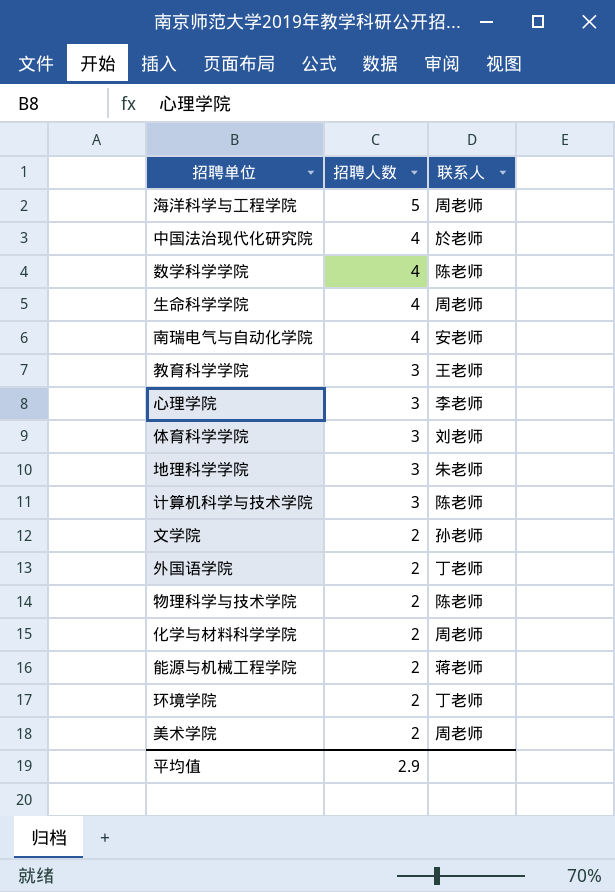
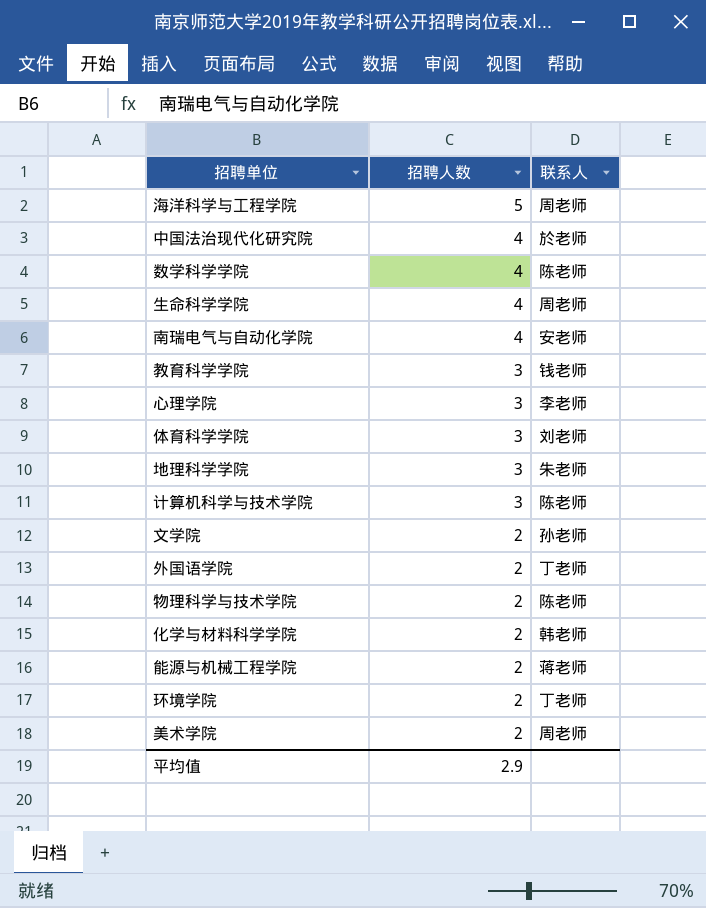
教育科学学院 | 联系人: 王老师 -> 钱老师
化学与材料科学学院 | 联系人: 周老师 -> 韩老师

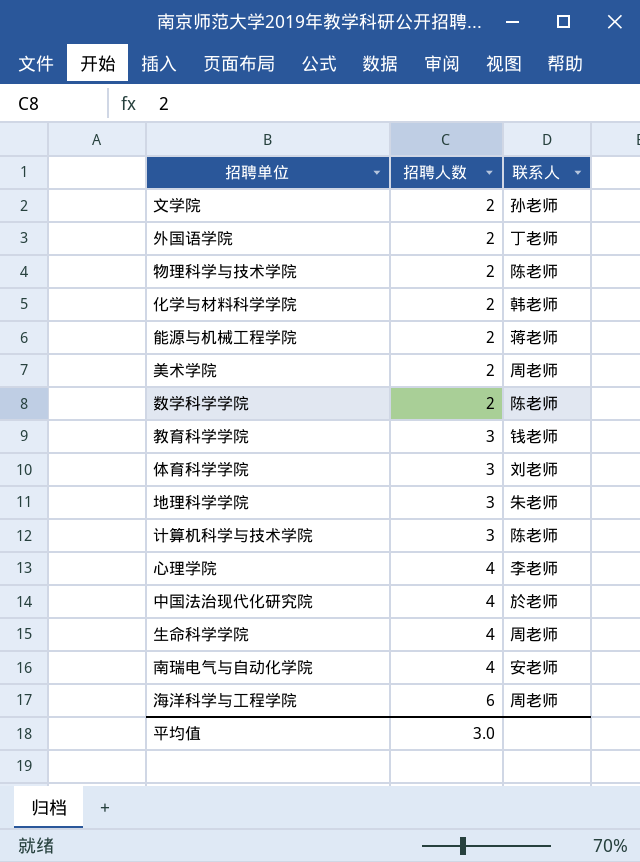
row order: 招聘人数 descending -> 招聘人数 ascending
row 环境学院: 2 | 丁老师 -> none
数学科学学院 | 招聘人数: 4 -> 2
心理学院 | 招聘人数: 3 -> 4
海洋科学与工程学院 | 招聘人数: 5 -> 6
平均值 | 招聘人数: 2.9 -> 3.0

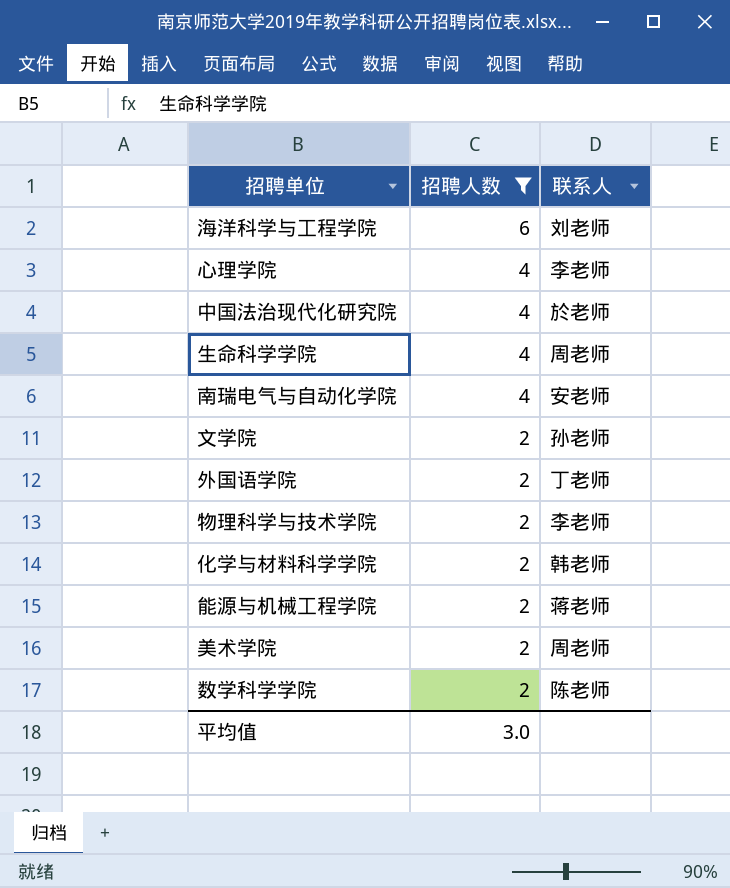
filter: none -> 招聘人数 != 3
row order: 招聘人数 ascending -> 招聘人数 descending
海洋科学与工程学院 | 联系人: 周老师 -> 刘老师
物理科学与技术学院 | 联系人: 陈老师 -> 李老师

